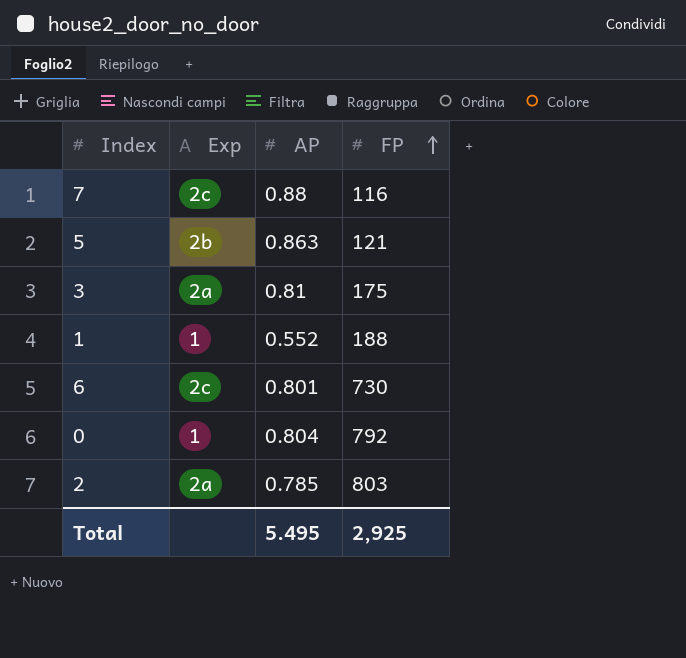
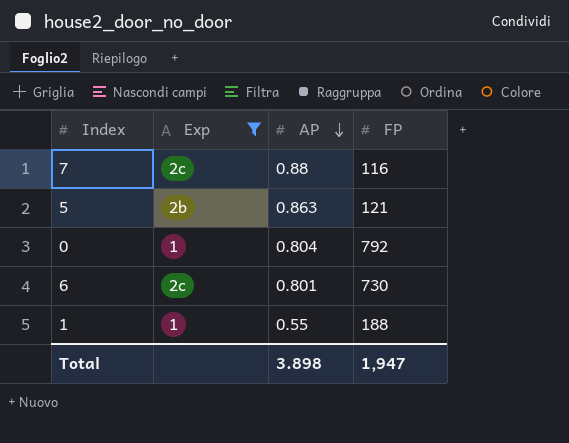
filter: none -> Exp != 2a
row order: FP ascending -> AP descending
1 | AP: 0.552 -> 0.55
Total | AP: 5.495 -> 3.898
Total | FP: 2,925 -> 1,947

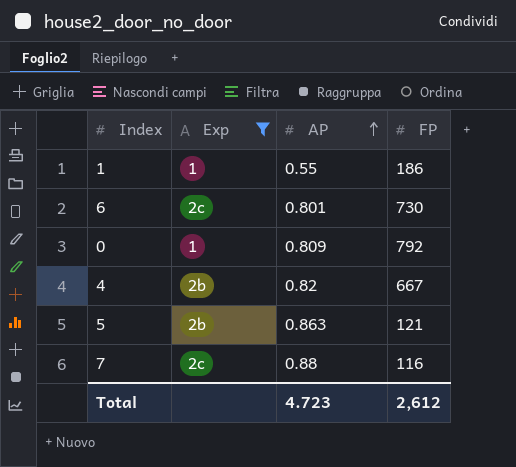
row order: AP descending -> AP ascending
1 | FP: 188 -> 186
0 | AP: 0.804 -> 0.809
row 4: none -> 2b | 0.82 | 667
Total | AP: 3.898 -> 4.723
Total | FP: 1,947 -> 2,612

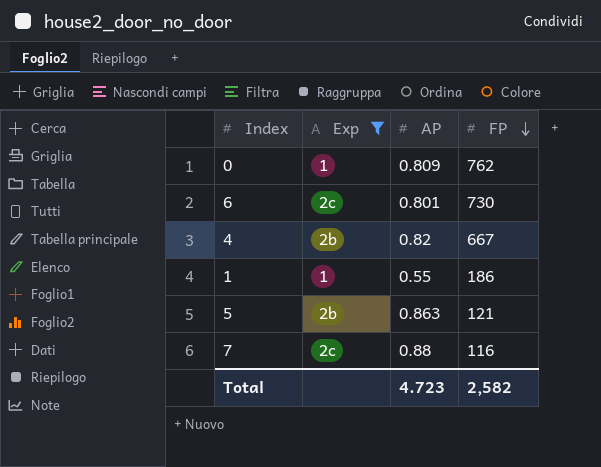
row order: AP ascending -> FP descending
0 | FP: 792 -> 762
Total | FP: 2,612 -> 2,582

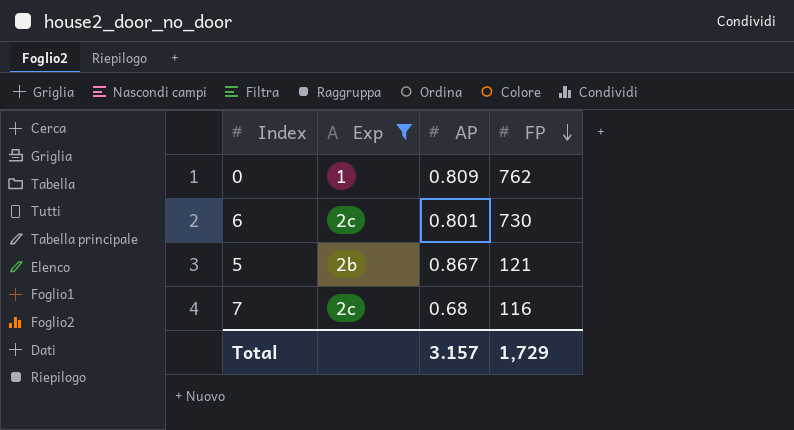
row 4: 2b | 0.82 | 667 -> none
row 1: 1 | 0.55 | 186 -> none
5 | AP: 0.863 -> 0.867
7 | AP: 0.88 -> 0.68
Total | AP: 4.723 -> 3.157
Total | FP: 2,582 -> 1,729

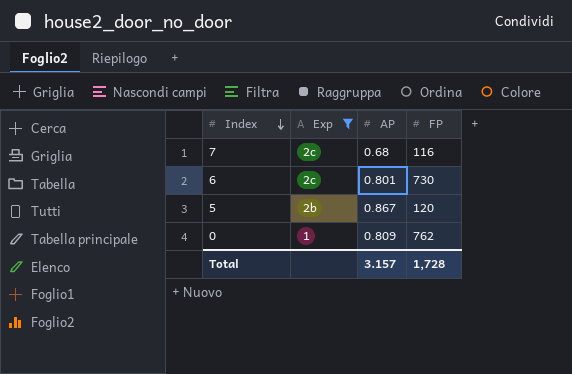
row order: FP descending -> Index descending
5 | FP: 121 -> 120
Total | FP: 1,729 -> 1,728

